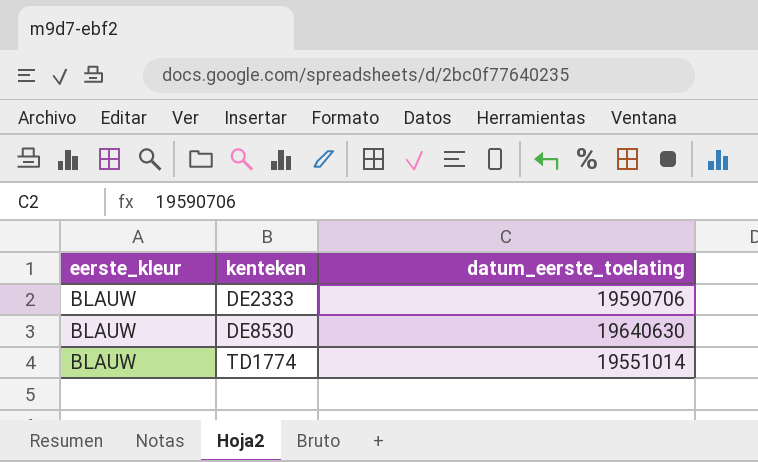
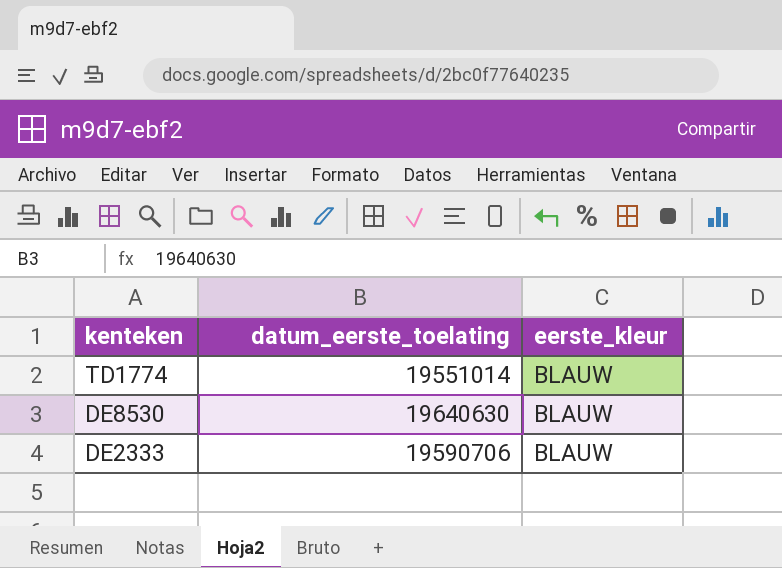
row order: kenteken ascending -> kenteken descending
column eerste_kleur | position: 1 -> 3

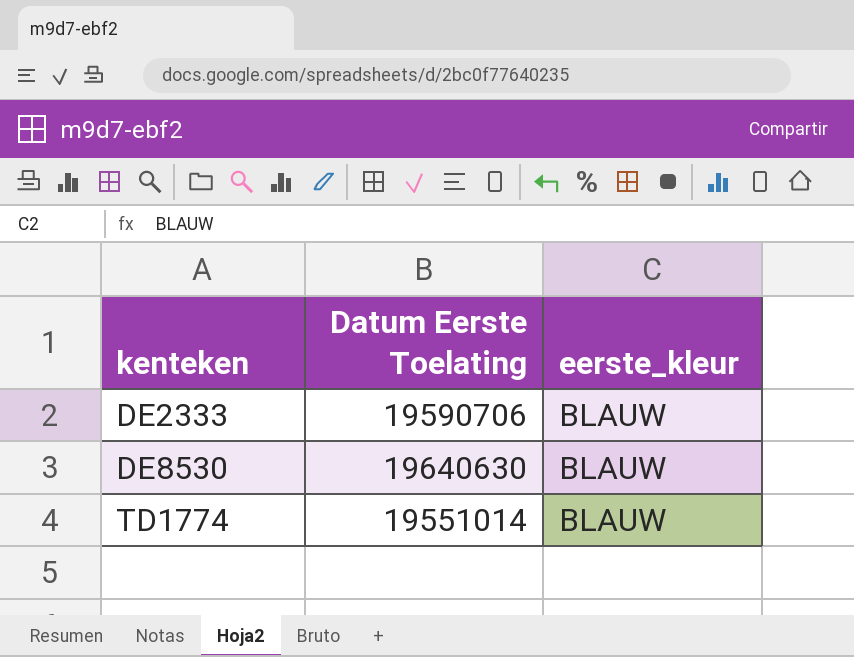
row order: kenteken descending -> kenteken ascending
column name: datum_eerste_toelating -> Datum Eerste Toelating

